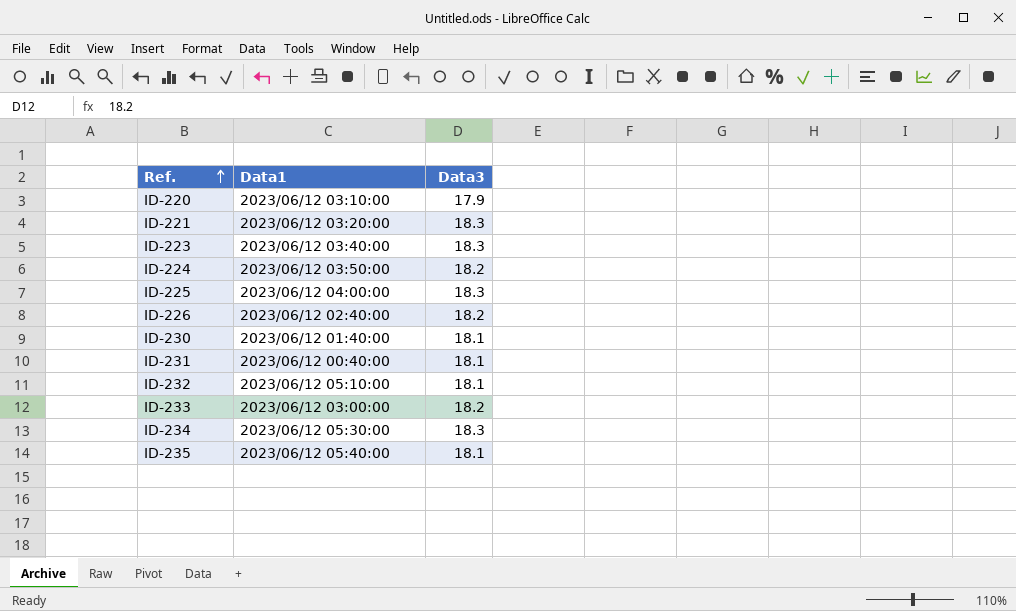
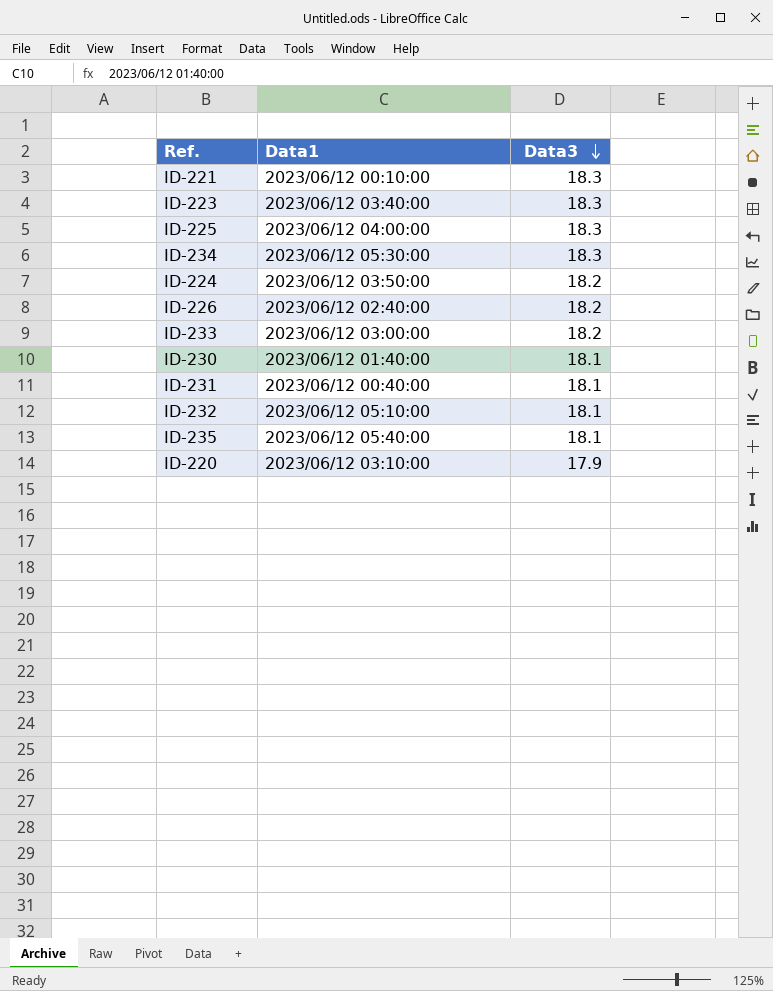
row order: Ref. ascending -> Data3 descending
ID-221 | Data1: 2023/06/12 03:20:00 -> 2023/06/12 00:10:00

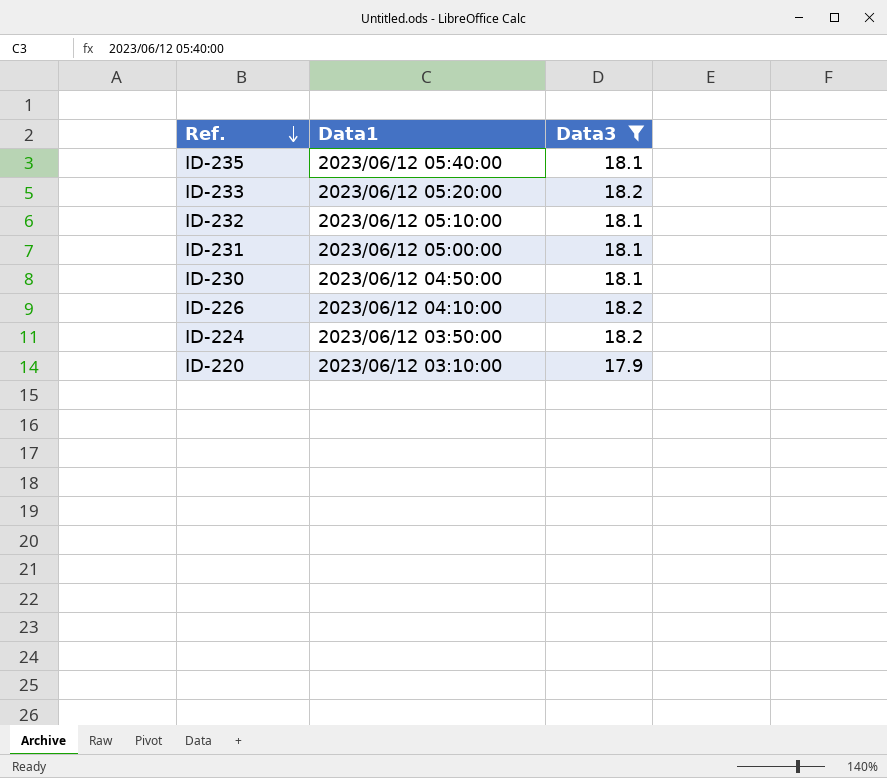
filter: none -> Data3 != 18.3
row order: Data3 descending -> Ref. descending
ID-233 | Data1: 2023/06/12 03:00:00 -> 2023/06/12 05:20:00
ID-231 | Data1: 2023/06/12 00:40:00 -> 2023/06/12 05:00:00
ID-230 | Data1: 2023/06/12 01:40:00 -> 2023/06/12 04:50:00
ID-226 | Data1: 2023/06/12 02:40:00 -> 2023/06/12 04:10:00

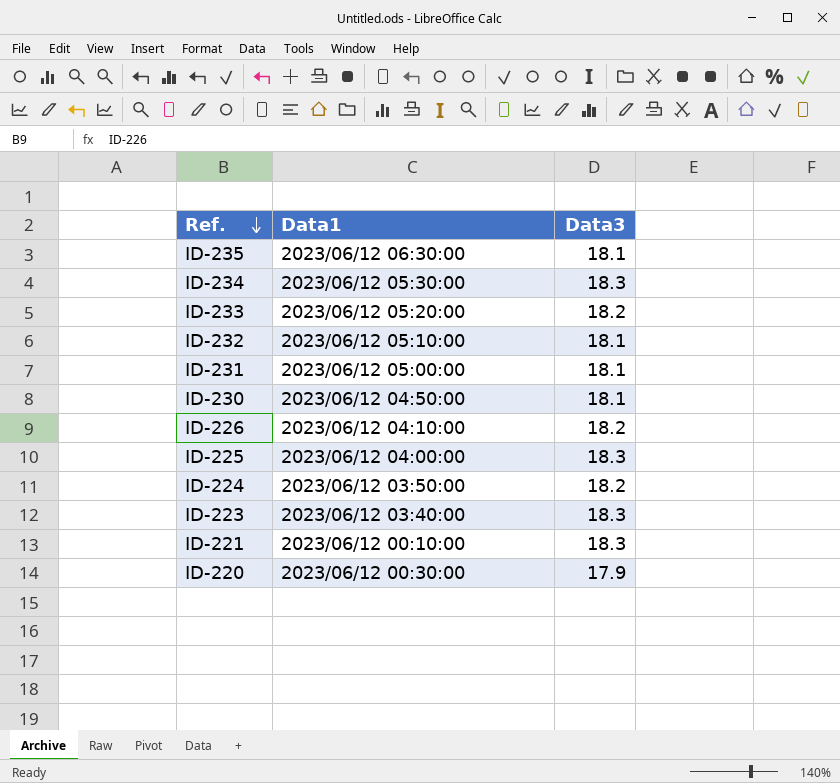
filter: Data3 != 18.3 -> none
ID-235 | Data1: 2023/06/12 05:40:00 -> 2023/06/12 06:30:00
ID-220 | Data1: 2023/06/12 03:10:00 -> 2023/06/12 00:30:00

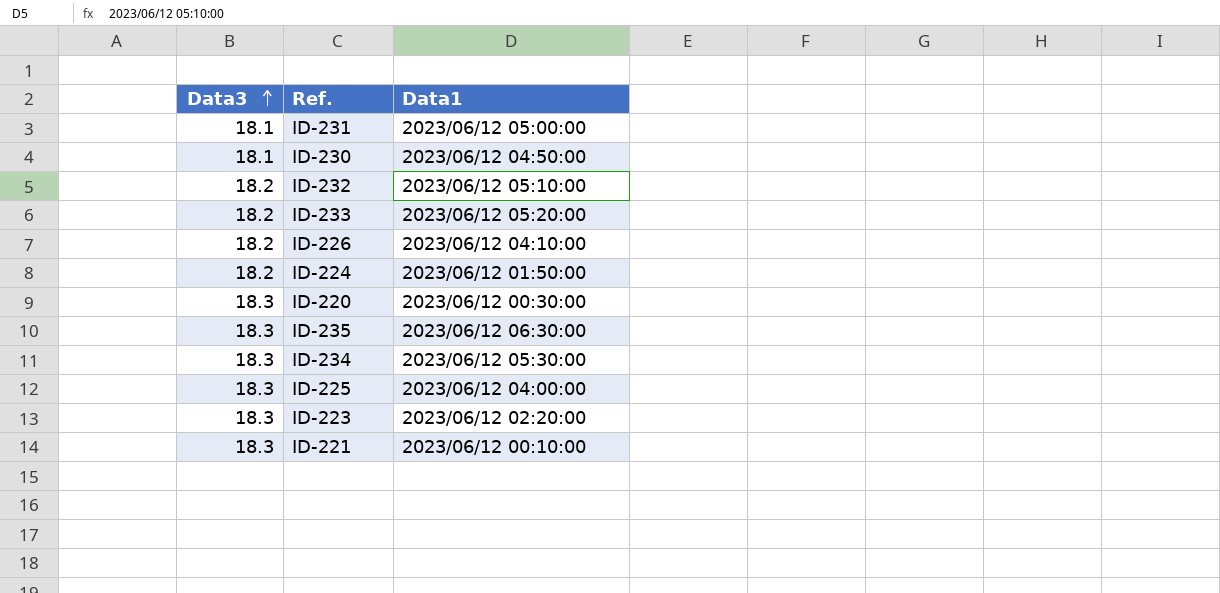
row order: Ref. descending -> Data3 ascending
column Data3 | position: 3 -> 1
ID-232 | Data3: 18.1 -> 18.2
ID-224 | Data1: 2023/06/12 03:50:00 -> 2023/06/12 01:50:00
ID-220 | Data3: 17.9 -> 18.3
ID-235 | Data3: 18.1 -> 18.3
ID-223 | Data1: 2023/06/12 03:40:00 -> 2023/06/12 02:20:00

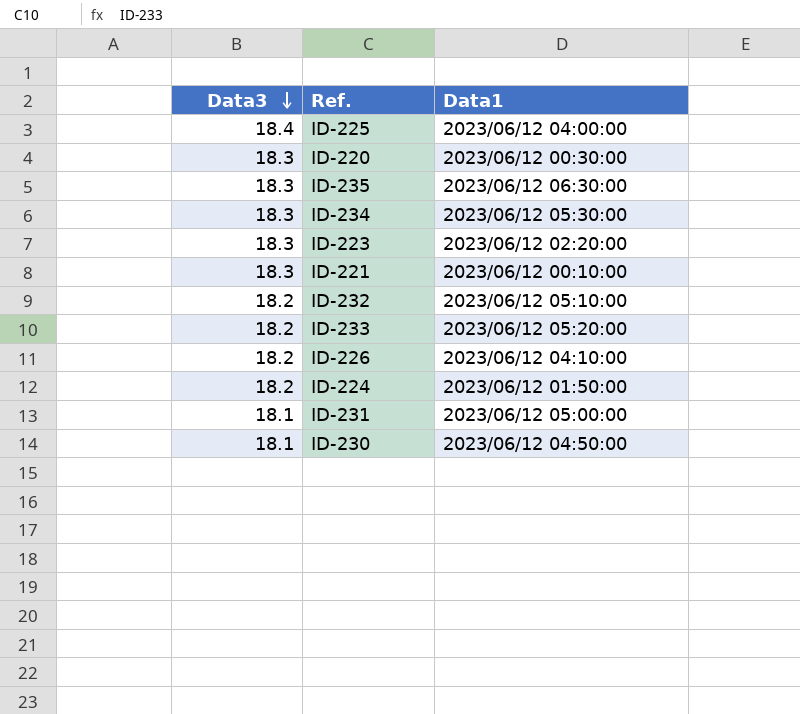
row order: Data3 ascending -> Data3 descending
ID-225 | Data3: 18.3 -> 18.4

